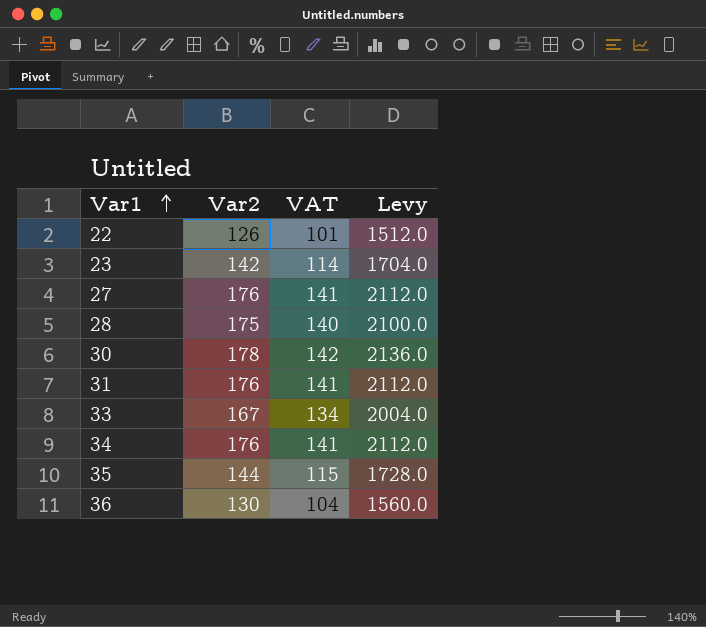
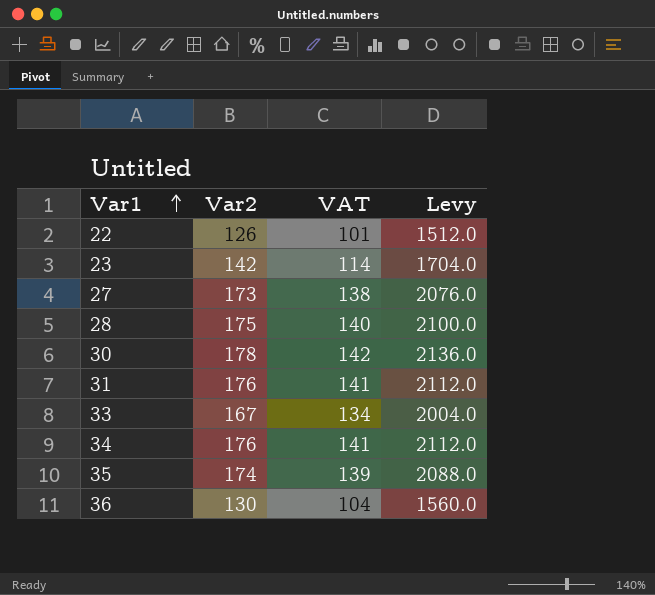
27 | Var2: 176 -> 173
27 | VAT: 141 -> 138
27 | Levy: 2112.0 -> 2076.0
35 | Var2: 144 -> 174
35 | VAT: 115 -> 139
35 | Levy: 1728.0 -> 2088.0

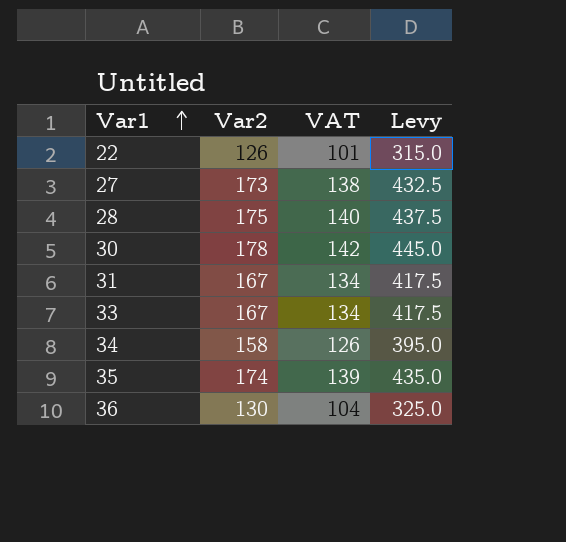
column Levy | formula: [Var2] * 12 -> [Var2] * 2.5
row 23: 142 | 114 | 1704.0 -> none
31 | Var2: 176 -> 167
31 | VAT: 141 -> 134
34 | Var2: 176 -> 158
34 | VAT: 141 -> 126

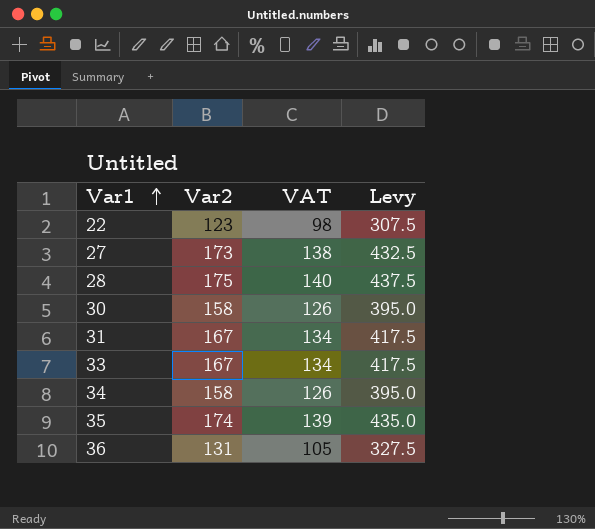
22 | Var2: 126 -> 123
22 | VAT: 101 -> 98
22 | Levy: 315.0 -> 307.5
30 | Var2: 178 -> 158
30 | VAT: 142 -> 126
30 | Levy: 445.0 -> 395.0
36 | Var2: 130 -> 131
36 | VAT: 104 -> 105
36 | Levy: 325.0 -> 327.5

